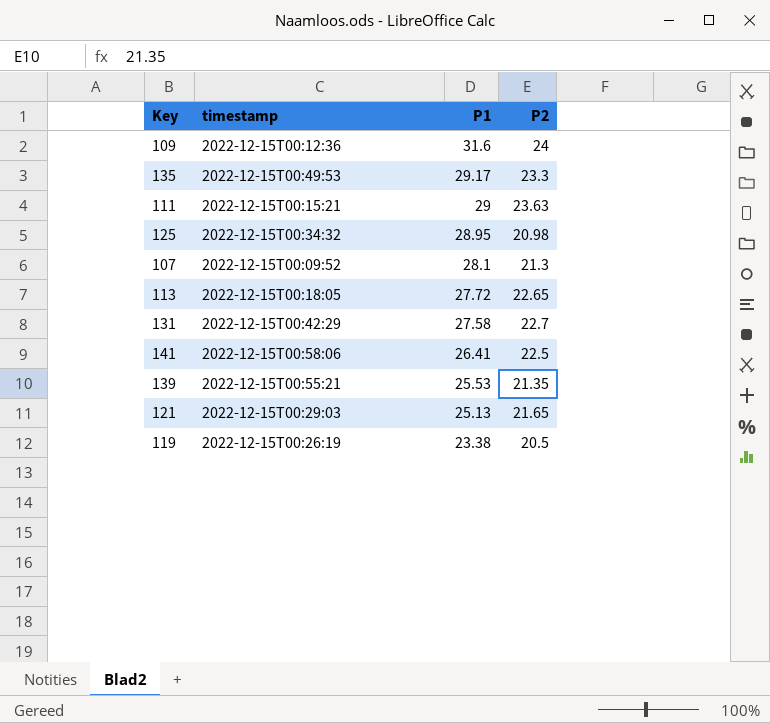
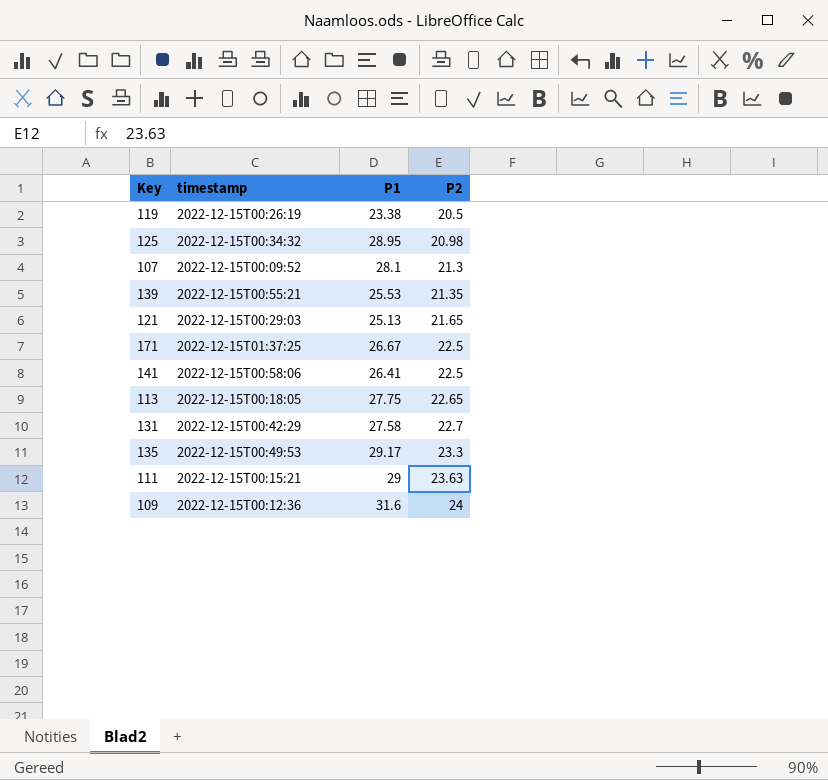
row order: P1 descending -> P2 ascending
row 171: none -> 2022-12-15T01:37:25 | 26.67 | 22.5
113 | P1: 27.72 -> 27.75

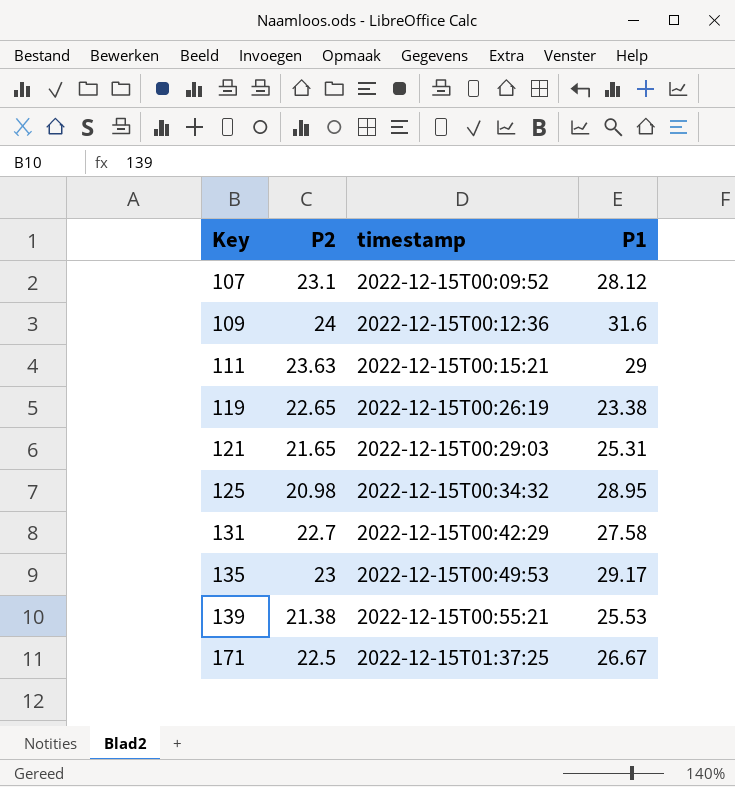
row order: P2 ascending -> Key ascending
column P2 | position: 4 -> 2
row 141: 2022-12-15T00:58:06 | 26.41 | 22.5 -> none
row 113: 2022-12-15T00:18:05 | 27.75 | 22.65 -> none
107 | P2: 21.3 -> 23.1
107 | P1: 28.1 -> 28.12
119 | P2: 20.5 -> 22.65
121 | P1: 25.13 -> 25.31
135 | P2: 23.3 -> 23
139 | P2: 21.35 -> 21.38

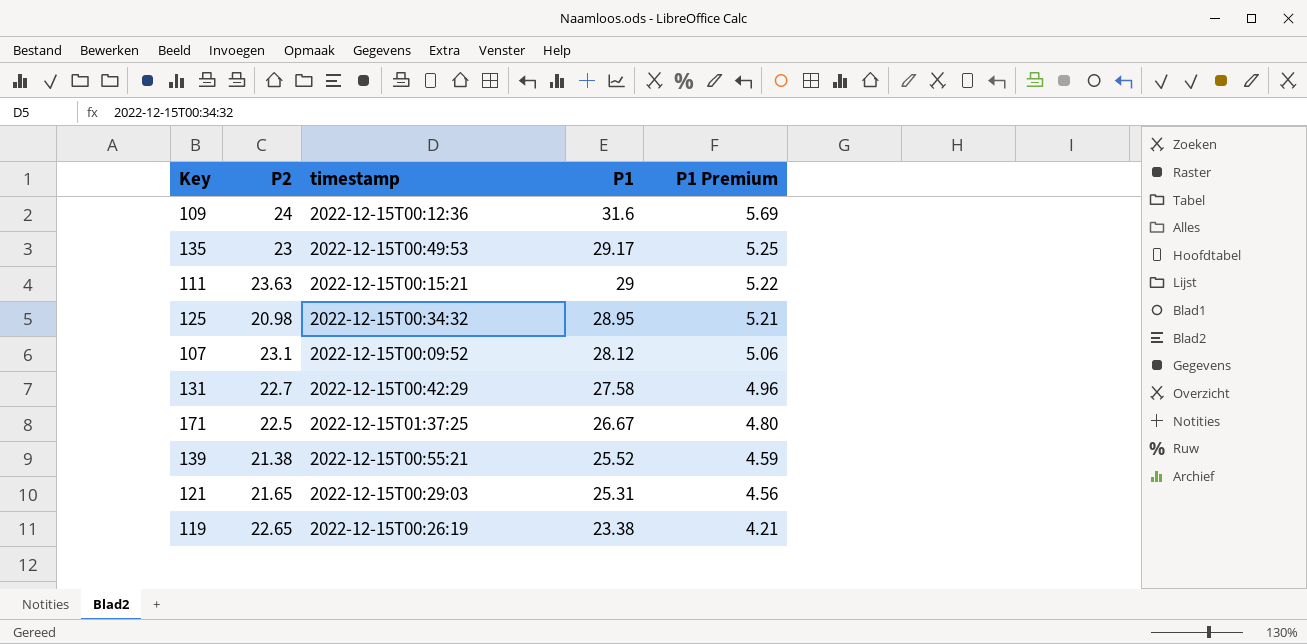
row order: Key ascending -> P1 descending
column P1 Premium | formula: none -> [P1] * 0.18
139 | P1: 25.53 -> 25.52

